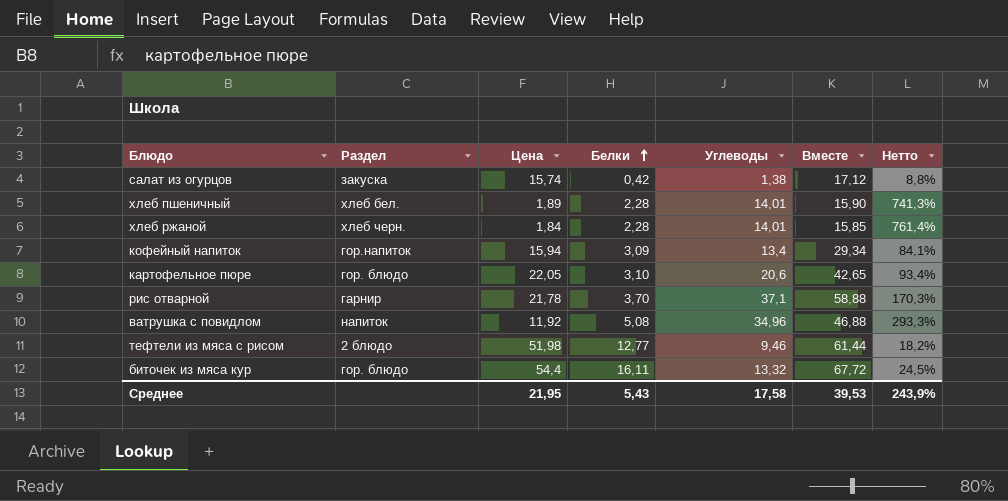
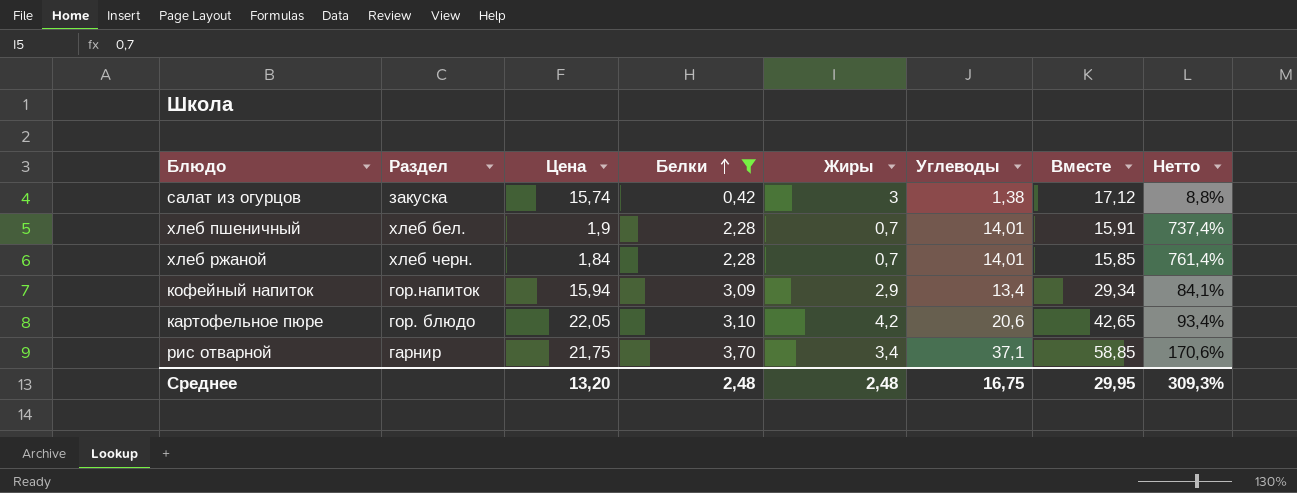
filter: none -> Белки <= 3,70
column Жиры | position: none -> 5
хлеб пшеничный | Цена: 1,89 -> 1,9
хлеб пшеничный | Вместе: 15,90 -> 15,91
хлеб пшеничный | Нетто: 741,3% -> 737,4%
рис отварной | Цена: 21,78 -> 21,75
рис отварной | Вместе: 58,88 -> 58,85
рис отварной | Нетто: 170,3% -> 170,6%
Среднее | Цена: 21,95 -> 13,20
Среднее | Белки: 5,43 -> 2,48
Среднее | Углеводы: 17,58 -> 16,75
Среднее | Вместе: 39,53 -> 29,95
Среднее | Нетто: 243,9% -> 309,3%

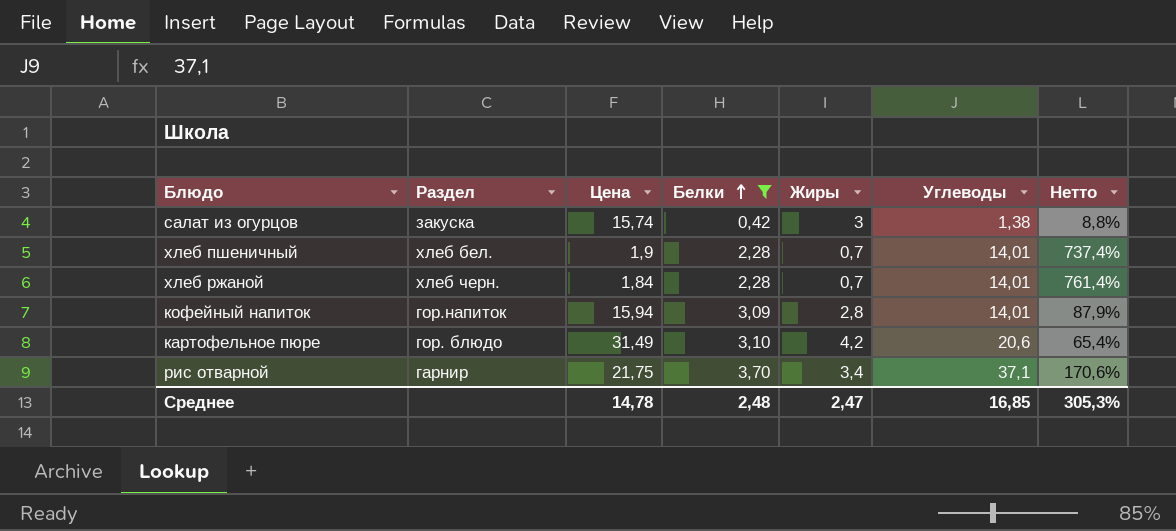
column Вместе | formula: [Цена] + [Углеводы] -> none
кофейный напиток | Жиры: 2,9 -> 2,8
кофейный напиток | Углеводы: 13,4 -> 14,01
кофейный напиток | Нетто: 84,1% -> 87,9%
картофельное пюре | Цена: 22,05 -> 31,49
картофельное пюре | Нетто: 93,4% -> 65,4%
Среднее | Цена: 13,20 -> 14,78
Среднее | Жиры: 2,48 -> 2,47
Среднее | Углеводы: 16,75 -> 16,85
Среднее | Нетто: 309,3% -> 305,3%

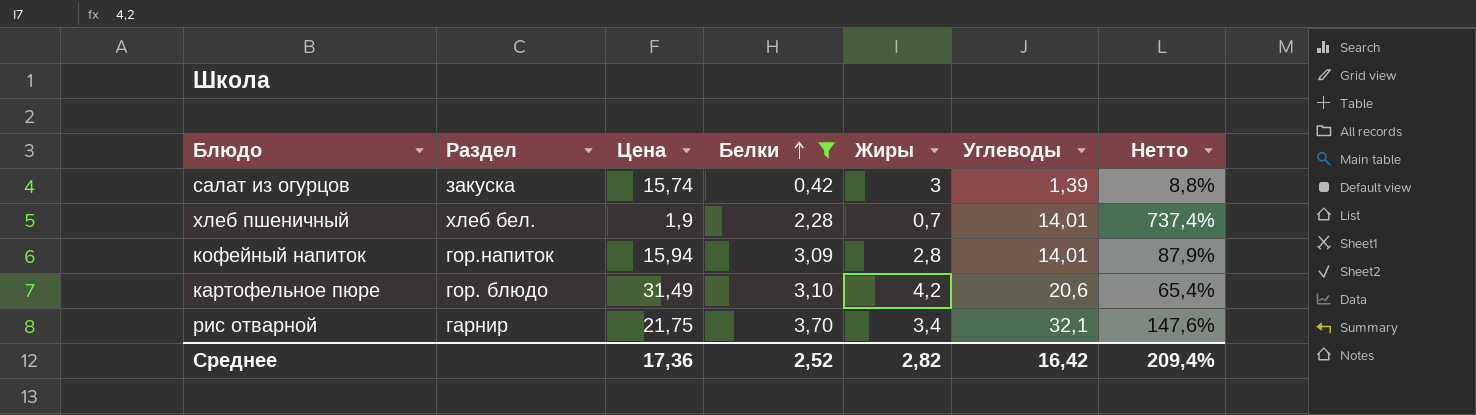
row хлеб ржаной: хлеб черн. | 1,84 | 2,28 | 0,7 | 14,01 | 761,4% -> none
салат из огурцов | Углеводы: 1,38 -> 1,39
рис отварной | Углеводы: 37,1 -> 32,1
рис отварной | Нетто: 170,6% -> 147,6%
Среднее | Цена: 14,78 -> 17,36
Среднее | Белки: 2,48 -> 2,52
Среднее | Жиры: 2,47 -> 2,82
Среднее | Углеводы: 16,85 -> 16,42
Среднее | Нетто: 305,3% -> 209,4%

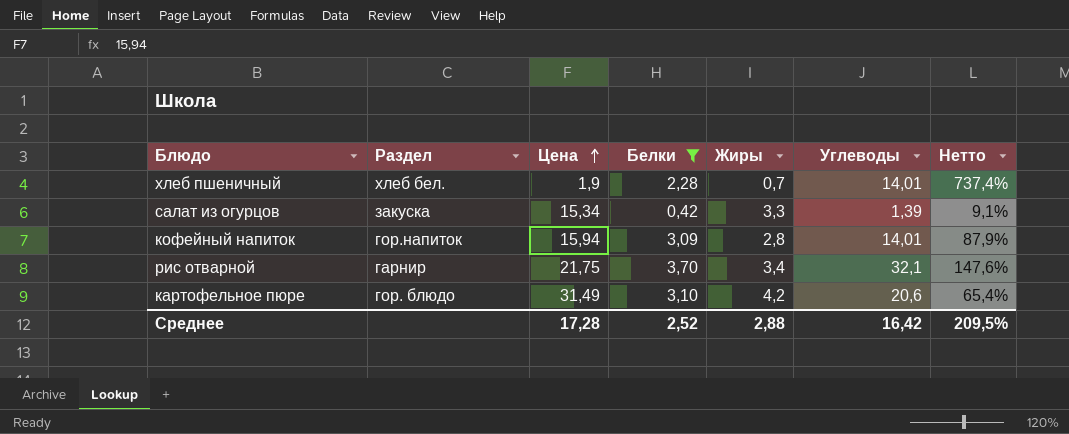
row order: Белки ascending -> Цена ascending
салат из огурцов | Цена: 15,74 -> 15,34
салат из огурцов | Жиры: 3 -> 3,3
салат из огурцов | Нетто: 8,8% -> 9,1%
Среднее | Цена: 17,36 -> 17,28
Среднее | Жиры: 2,82 -> 2,88
Среднее | Нетто: 209,4% -> 209,5%

